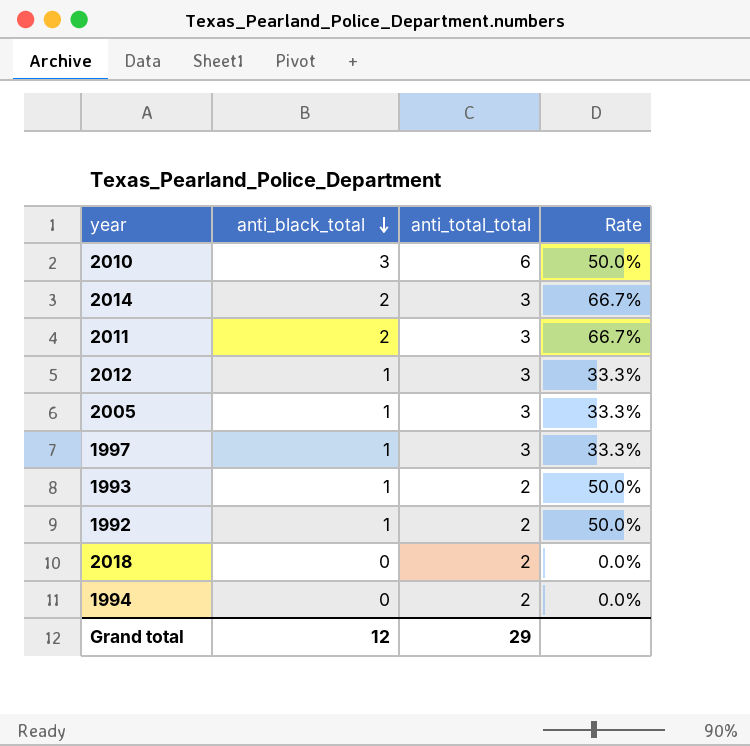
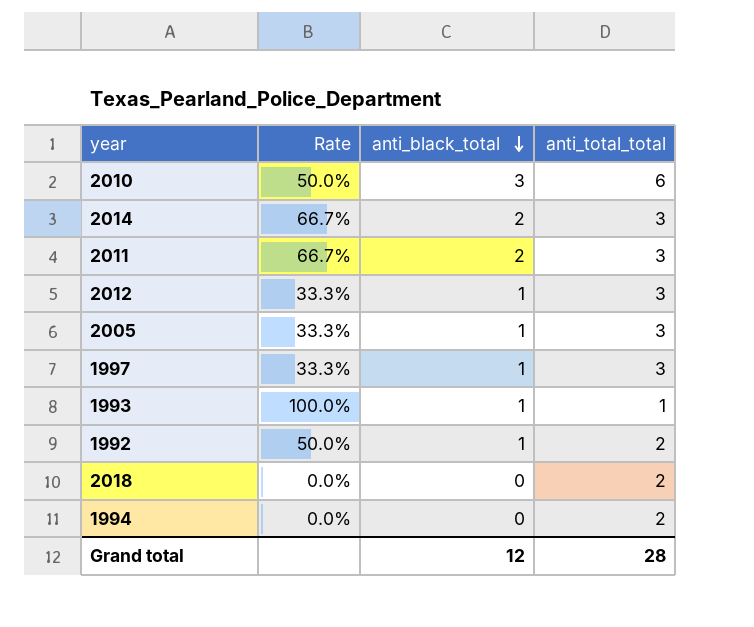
column Rate | position: 4 -> 2
1993 | Rate: 50.0% -> 100.0%
1993 | anti_total_total: 2 -> 1
Grand total | anti_total_total: 29 -> 28

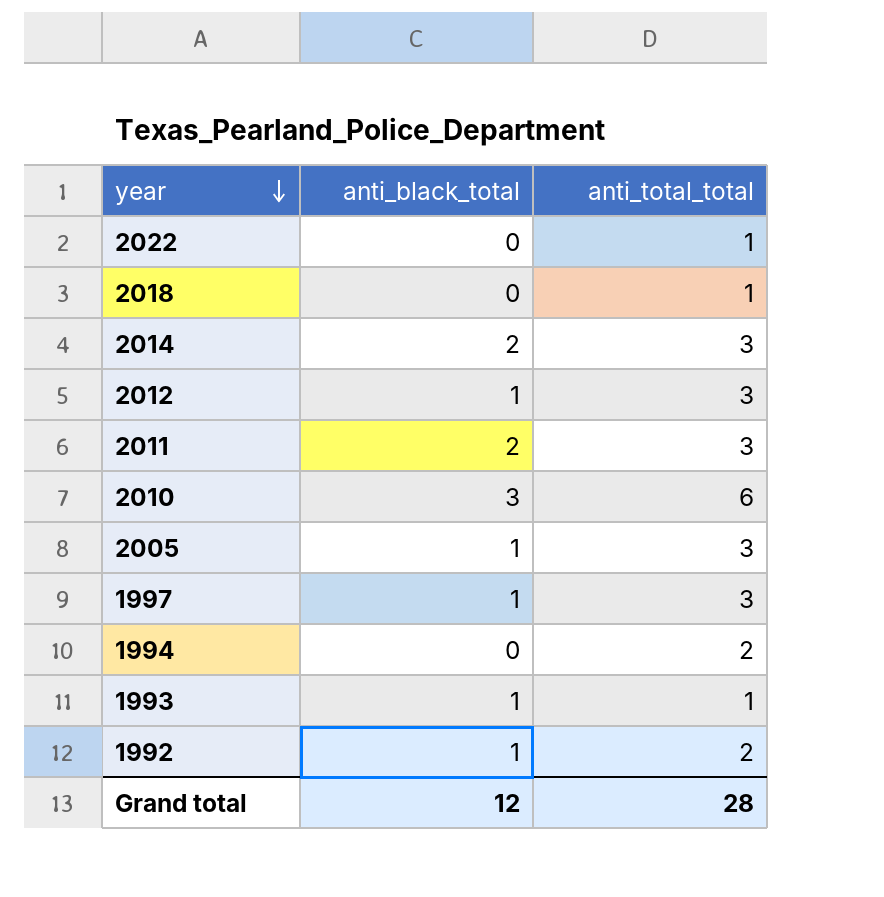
row order: anti_black_total descending -> year descending
column Rate | formula: [anti_black_total] / [anti_total_total] -> none
row 2022: none -> 0 | 1
2018 | anti_total_total: 2 -> 1

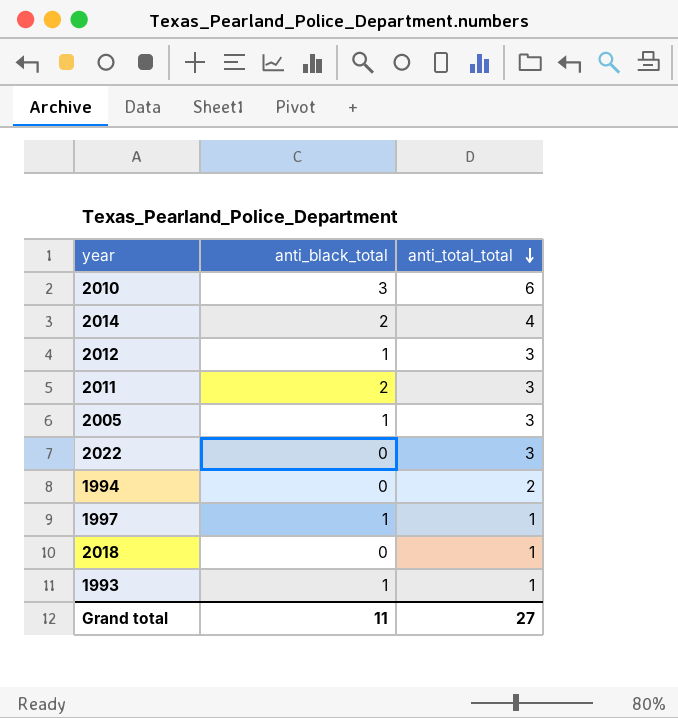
row order: year descending -> anti_total_total descending
row 1992: 1 | 2 -> none
2014 | anti_total_total: 3 -> 4
2022 | anti_total_total: 1 -> 3
1997 | anti_total_total: 3 -> 1
Grand total | anti_black_total: 12 -> 11
Grand total | anti_total_total: 28 -> 27

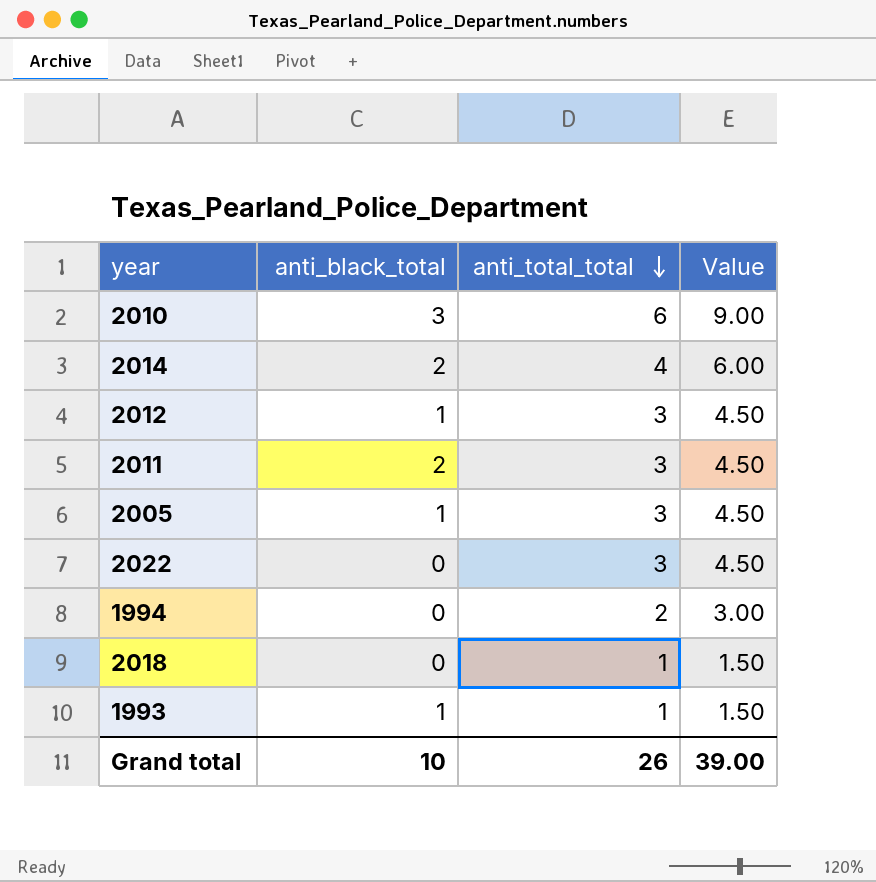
column Value | formula: none -> [anti_total_total] * 1.5
row 1997: 1 | 1 -> none
Grand total | anti_black_total: 11 -> 10
Grand total | anti_total_total: 27 -> 26

